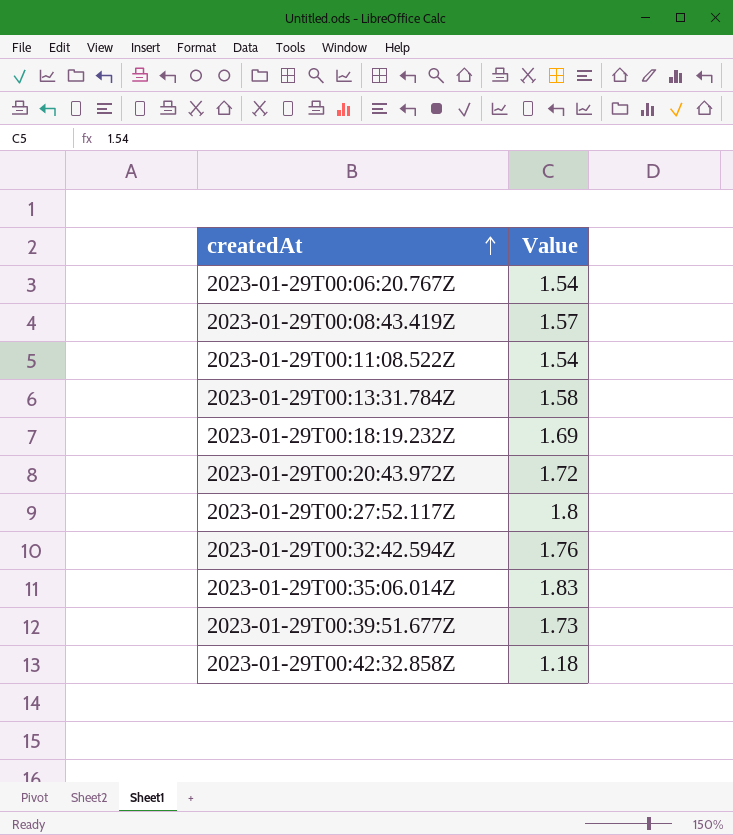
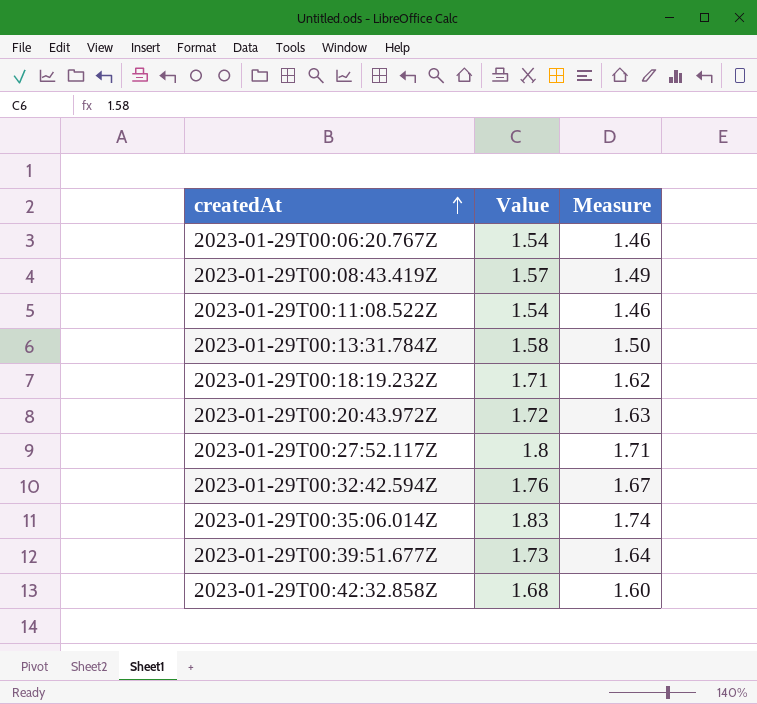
column Measure | formula: none -> [Value] * 0.95
2023-01-29T00:18:19.232Z | Value: 1.69 -> 1.71
2023-01-29T00:42:32.858Z | Value: 1.18 -> 1.68

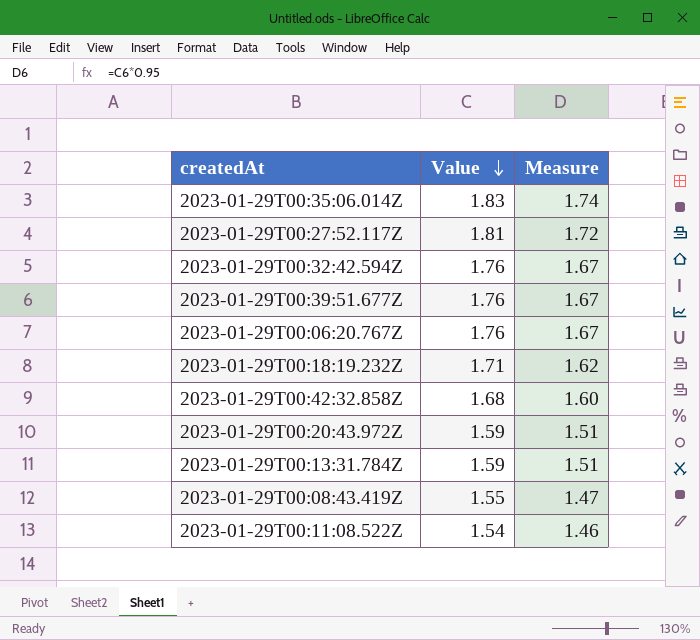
row order: createdAt ascending -> Value descending
2023-01-29T00:27:52.117Z | Value: 1.8 -> 1.81
2023-01-29T00:27:52.117Z | Measure: 1.71 -> 1.72
2023-01-29T00:39:51.677Z | Value: 1.73 -> 1.76
2023-01-29T00:39:51.677Z | Measure: 1.64 -> 1.67
2023-01-29T00:06:20.767Z | Value: 1.54 -> 1.76
2023-01-29T00:06:20.767Z | Measure: 1.46 -> 1.67
2023-01-29T00:20:43.972Z | Value: 1.72 -> 1.59
2023-01-29T00:20:43.972Z | Measure: 1.63 -> 1.51
2023-01-29T00:13:31.784Z | Value: 1.58 -> 1.59
2023-01-29T00:13:31.784Z | Measure: 1.50 -> 1.51
2023-01-29T00:08:43.419Z | Value: 1.57 -> 1.55
2023-01-29T00:08:43.419Z | Measure: 1.49 -> 1.47

